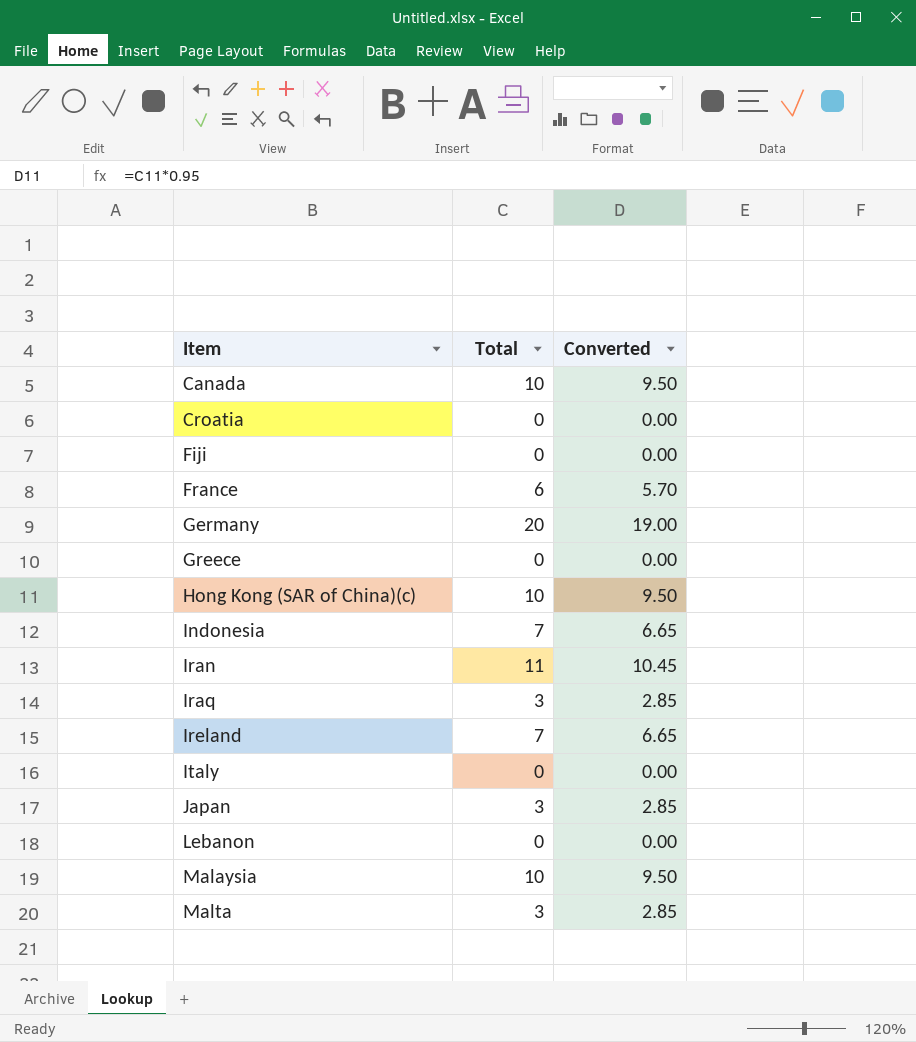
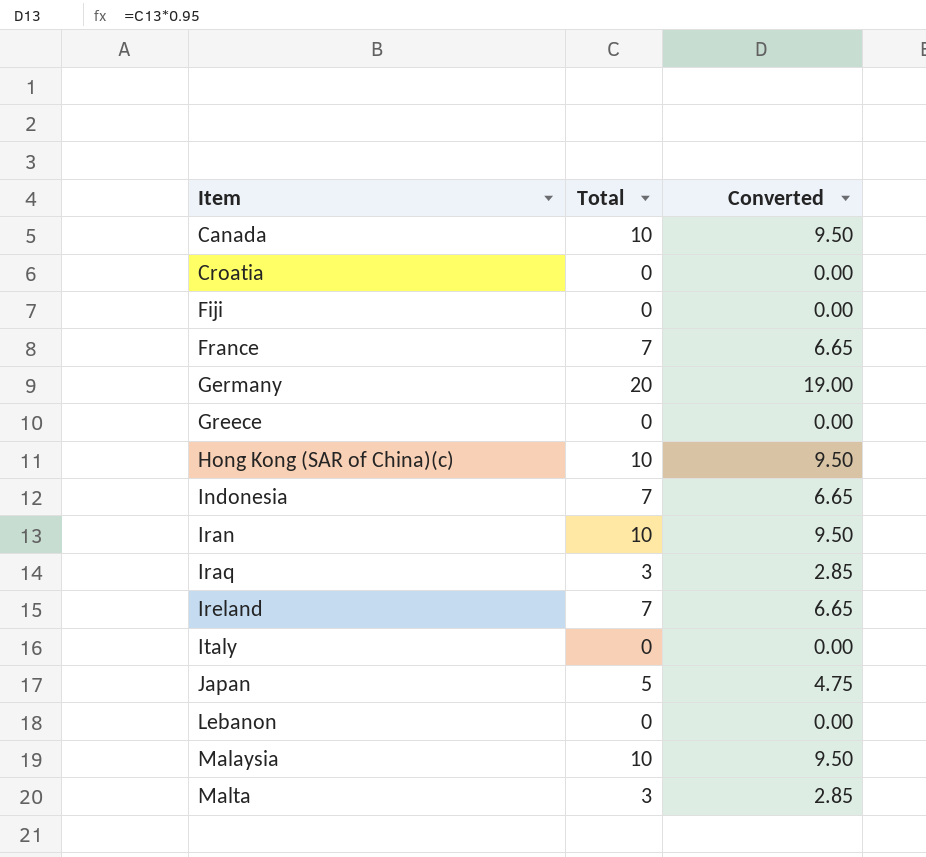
France | Total: 6 -> 7
France | Converted: 5.70 -> 6.65
Iran | Total: 11 -> 10
Iran | Converted: 10.45 -> 9.50
Japan | Total: 3 -> 5
Japan | Converted: 2.85 -> 4.75

